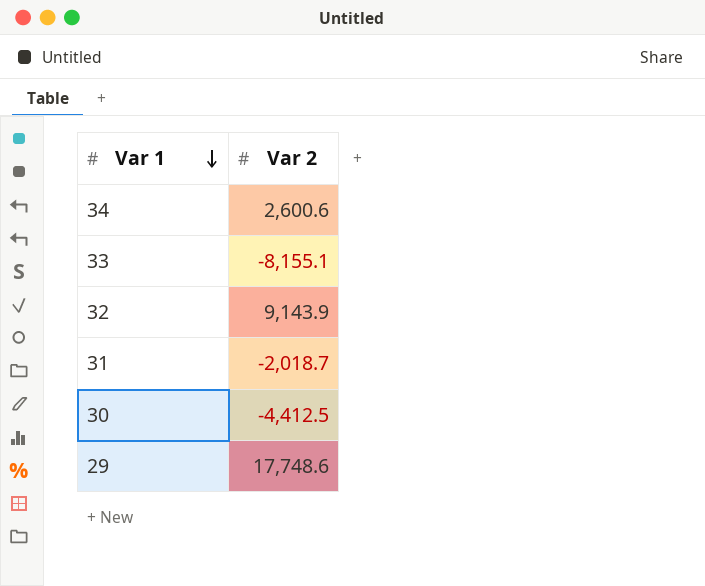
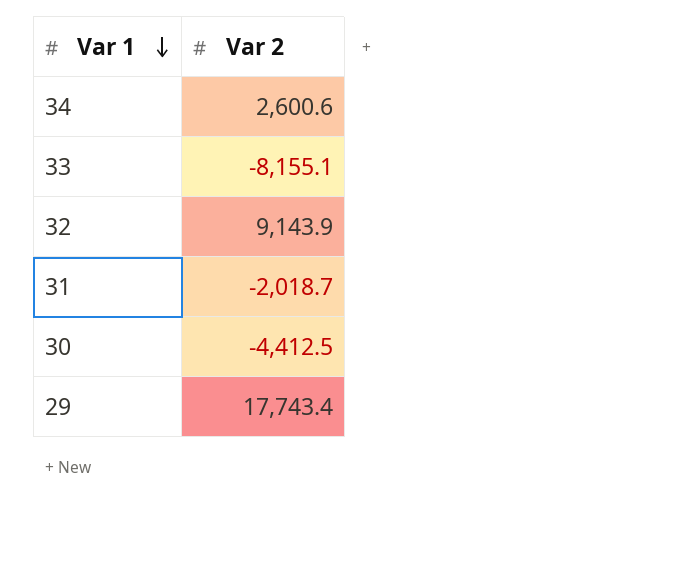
29 | Var 2: 17,748.6 -> 17,743.4

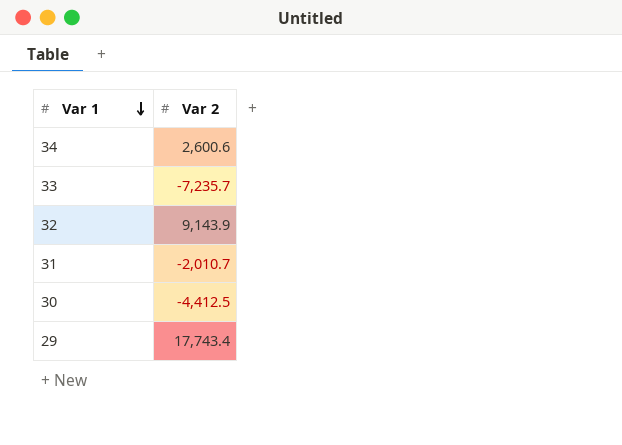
33 | Var 2: -8,155.1 -> -7,235.7
31 | Var 2: -2,018.7 -> -2,010.7

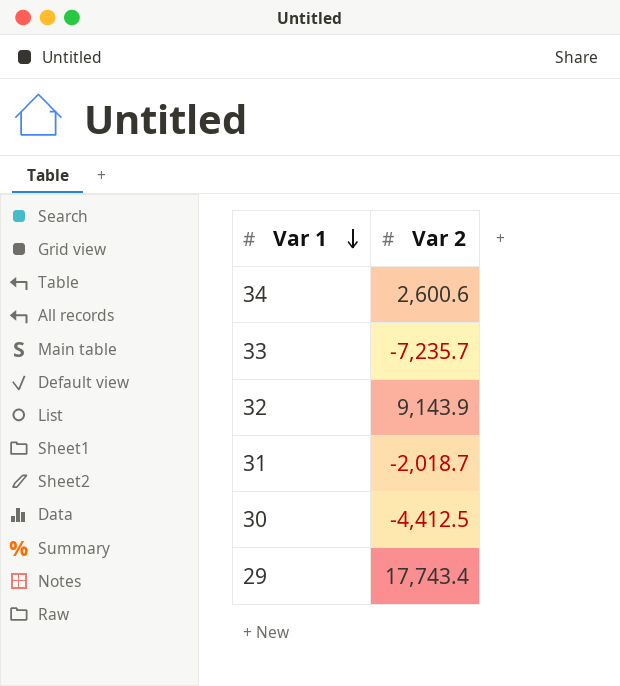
31 | Var 2: -2,010.7 -> -2,018.7

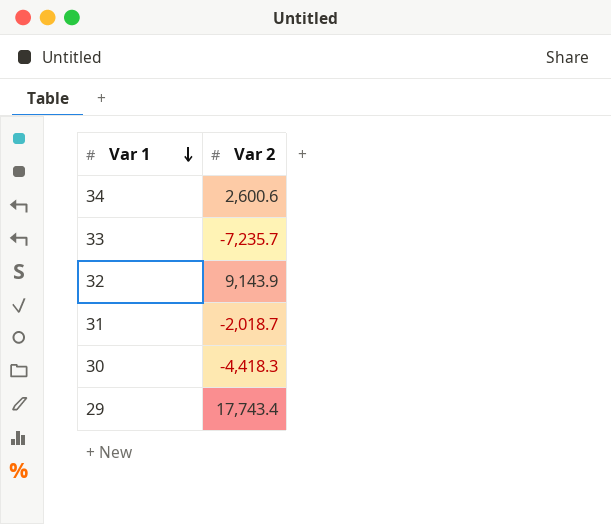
30 | Var 2: -4,412.5 -> -4,418.3

